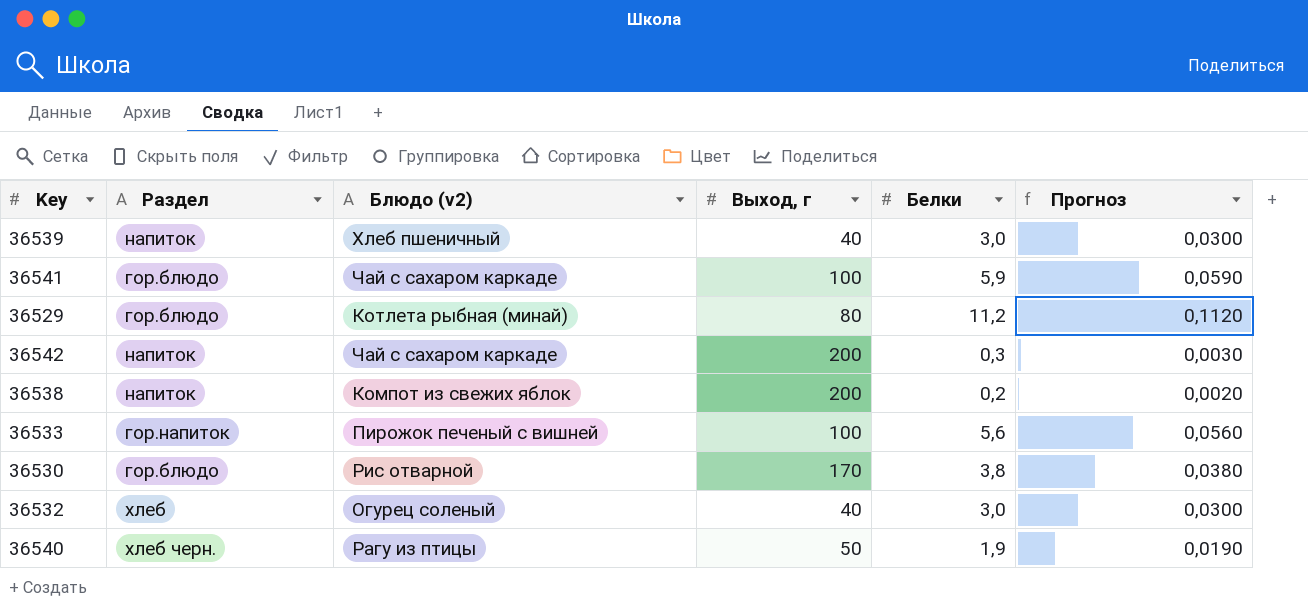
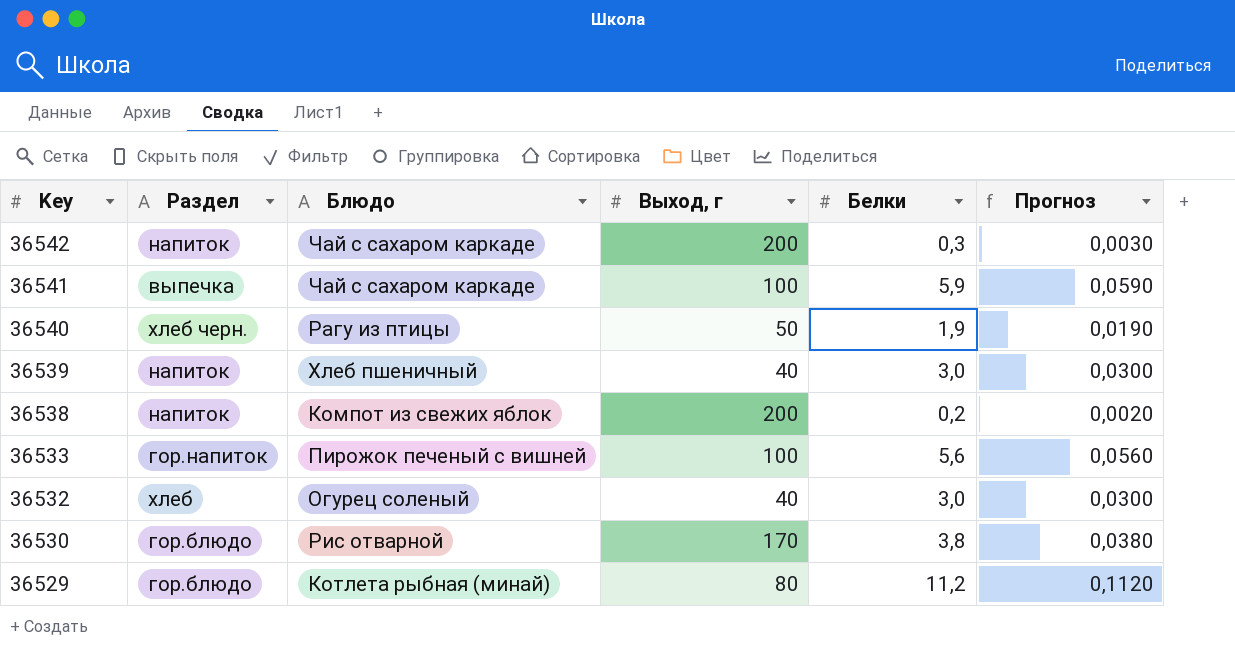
row order: none -> Key descending
column name: Блюдо (v2) -> Блюдо
36541 | Раздел: гор.блюдо -> выпечка

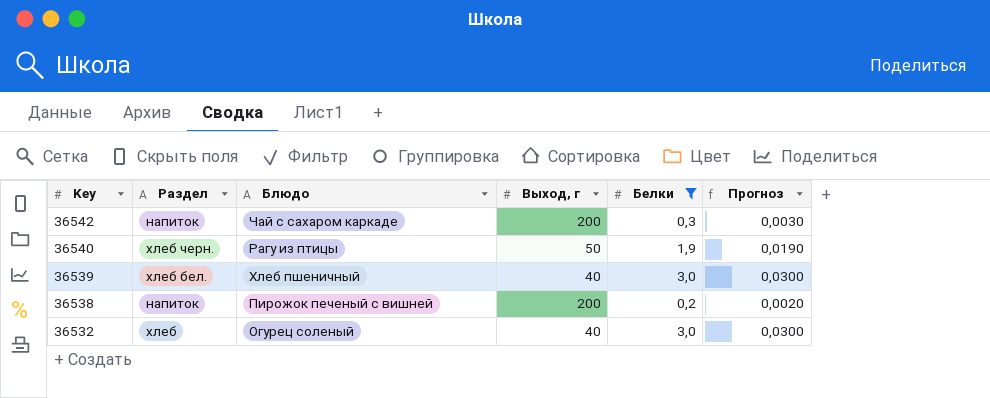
filter: none -> Белки <= 3,0
36539 | Раздел: напиток -> хлеб бел.
36538 | Блюдо: Компот из свежих яблок -> Пирожок печеный с вишней

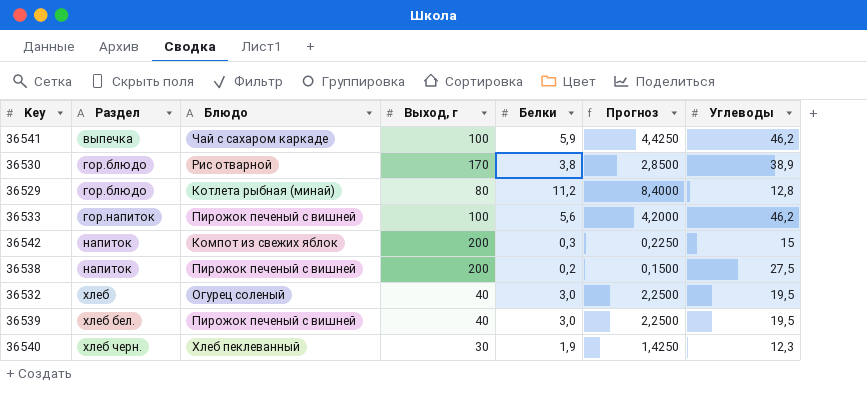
filter: Белки <= 3,0 -> none
row order: Key descending -> Раздел ascending
column Прогноз | formula: [Белки] * 0,01 -> [Белки] * 0,75
column Углеводы | position: none -> 7
36542 | Блюдо: Чай с сахаром каркаде -> Компот из свежих яблок
36539 | Блюдо: Хлеб пшеничный -> Пирожок печеный с вишней
36540 | Блюдо: Рагу из птицы -> Хлеб пеклеванный
36540 | Выход, г: 50 -> 30

